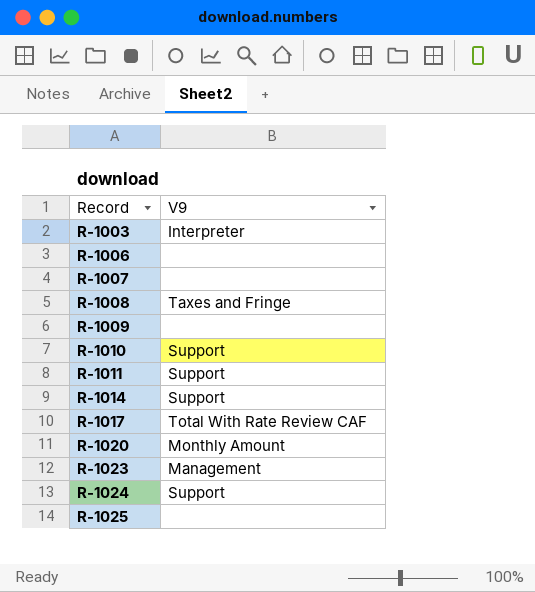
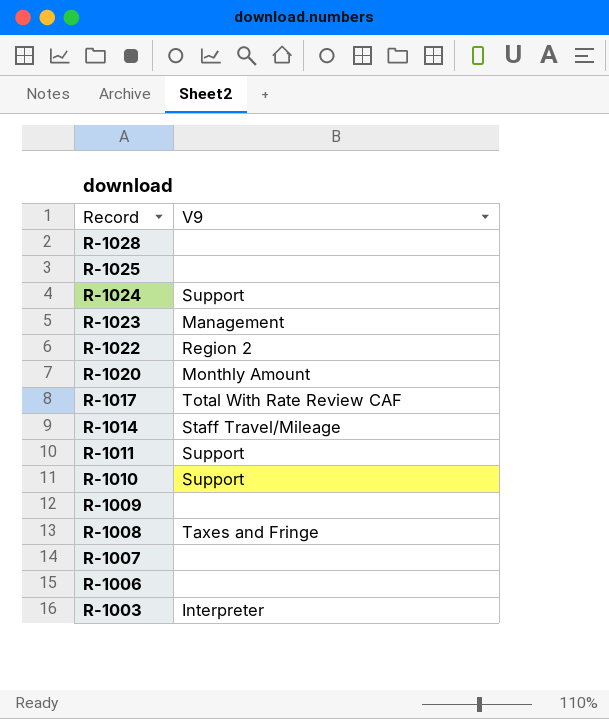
row order: Record ascending -> Record descending
row R-1028: none -> none
row R-1022: none -> Region 2
R-1014 | V9: Support -> Staff Travel/Mileage

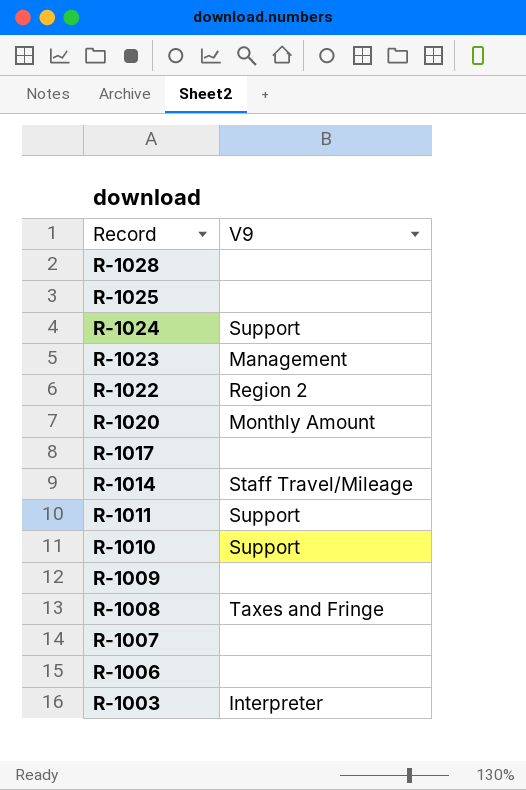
R-1017 | V9: Total With Rate Review CAF -> none

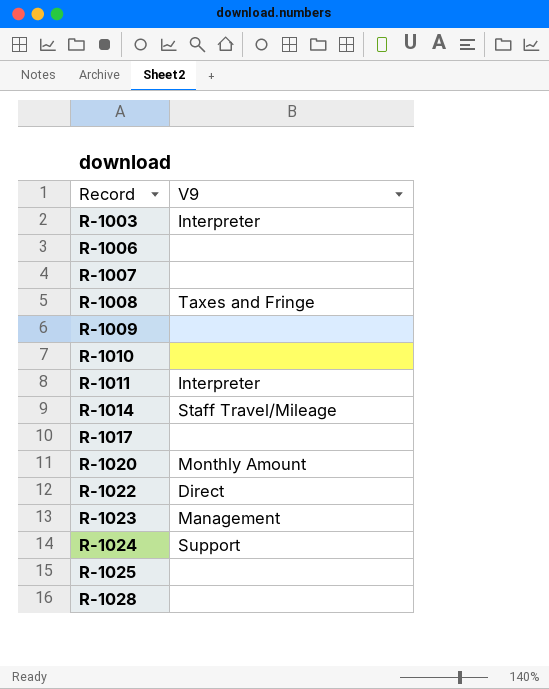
row order: Record descending -> Record ascending
R-1010 | V9: Support -> none
R-1011 | V9: Support -> Interpreter
R-1022 | V9: Region 2 -> Direct

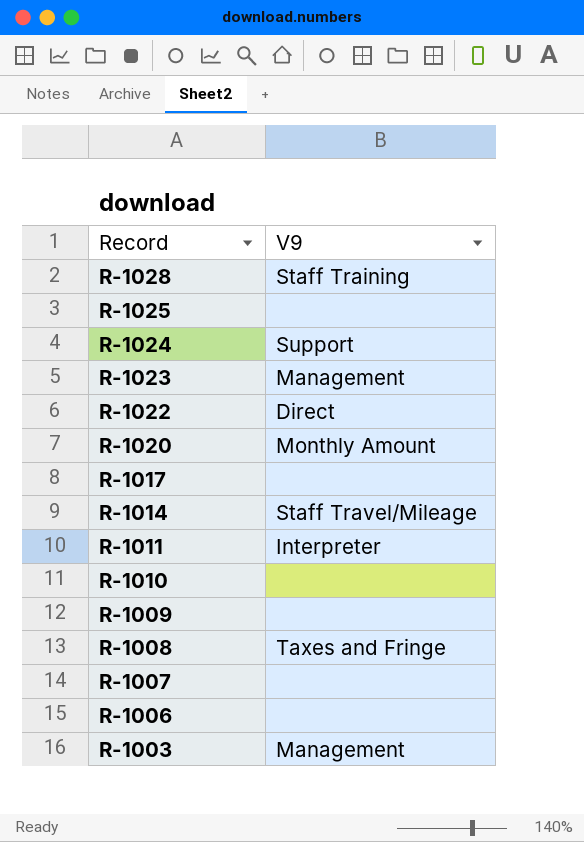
row order: Record ascending -> Record descending
R-1028 | V9: none -> Staff Training
R-1003 | V9: Interpreter -> Management

